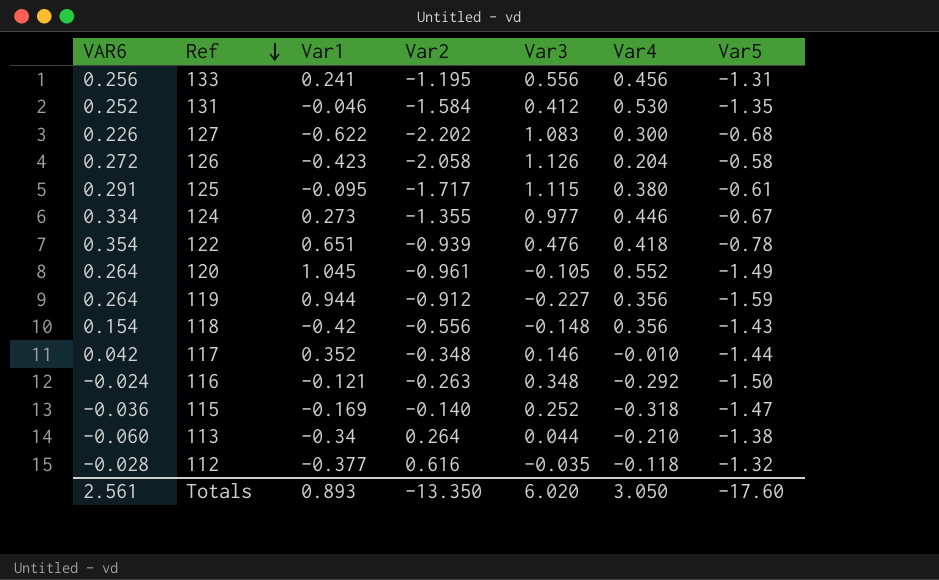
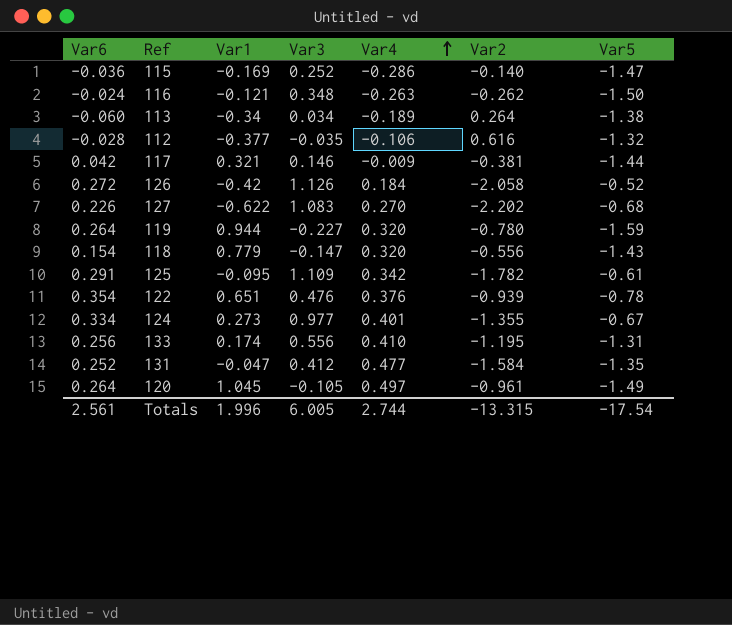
row order: Ref descending -> Var4 ascending
column name: VAR6 -> Var6
column Var2 | position: 4 -> 6
115 | Var4: -0.318 -> -0.286
116 | Var4: -0.292 -> -0.263
116 | Var2: -0.263 -> -0.262
113 | Var3: 0.044 -> 0.034
113 | Var4: -0.210 -> -0.189
112 | Var4: -0.118 -> -0.106
117 | Var1: 0.352 -> 0.321
117 | Var4: -0.010 -> -0.009
117 | Var2: -0.348 -> -0.381
126 | Var1: -0.423 -> -0.42
126 | Var4: 0.204 -> 0.184
126 | Var5: -0.58 -> -0.52
127 | Var4: 0.300 -> 0.270
119 | Var4: 0.356 -> 0.320
119 | Var2: -0.912 -> -0.780
118 | Var1: -0.42 -> 0.779
118 | Var3: -0.148 -> -0.147
118 | Var4: 0.356 -> 0.320
125 | Var3: 1.115 -> 1.109
125 | Var4: 0.380 -> 0.342
125 | Var2: -1.717 -> -1.782
122 | Var4: 0.418 -> 0.376
124 | Var4: 0.446 -> 0.401
133 | Var1: 0.241 -> 0.174
133 | Var4: 0.456 -> 0.410
131 | Var1: -0.046 -> -0.047
131 | Var4: 0.530 -> 0.477
120 | Var4: 0.552 -> 0.497
Totals | Var1: 0.893 -> 1.996
Totals | Var3: 6.020 -> 6.005
Totals | Var4: 3.050 -> 2.744
Totals | Var2: -13.350 -> -13.315
Totals | Var5: -17.60 -> -17.54

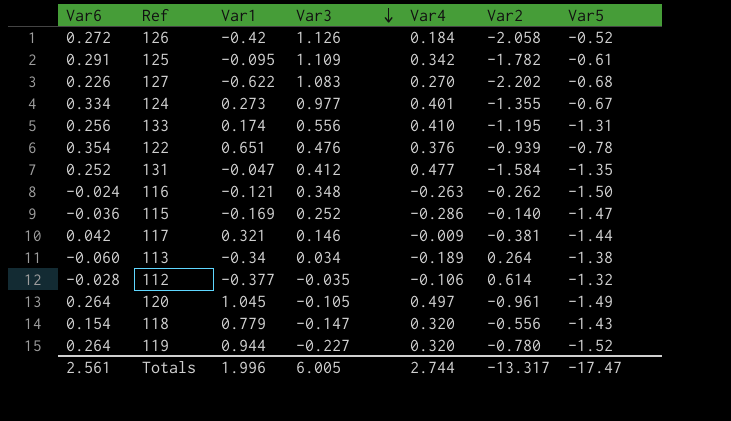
row order: Var4 ascending -> Var3 descending
112 | Var2: 0.616 -> 0.614
119 | Var5: -1.59 -> -1.52
Totals | Var2: -13.315 -> -13.317
Totals | Var5: -17.54 -> -17.47

